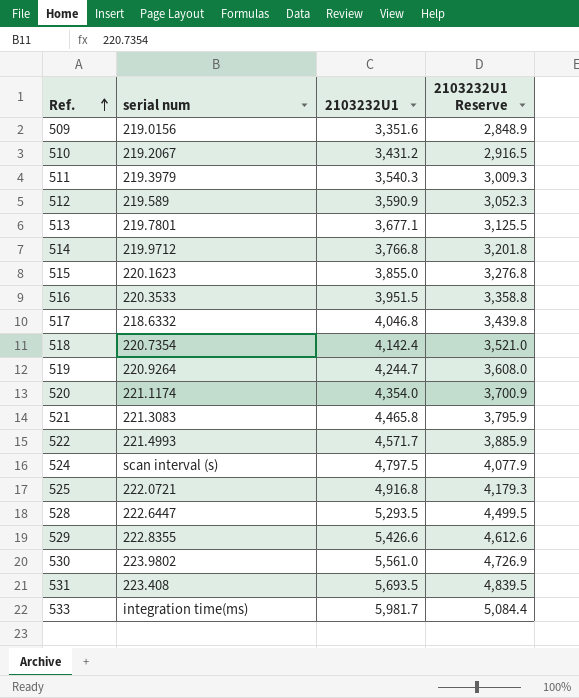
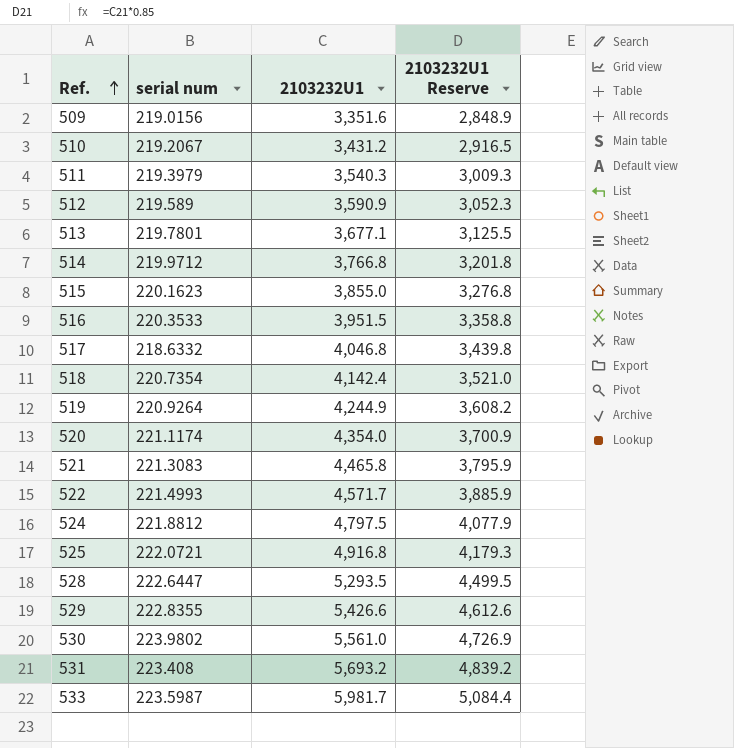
519 | 2103232U1: 4,244.7 -> 4,244.9
519 | 2103232U1 Reserve: 3,608.0 -> 3,608.2
524 | serial num: scan interval (s) -> 221.8812
531 | 2103232U1: 5,693.5 -> 5,693.2
531 | 2103232U1 Reserve: 4,839.5 -> 4,839.2
533 | serial num: integration time(ms) -> 223.5987

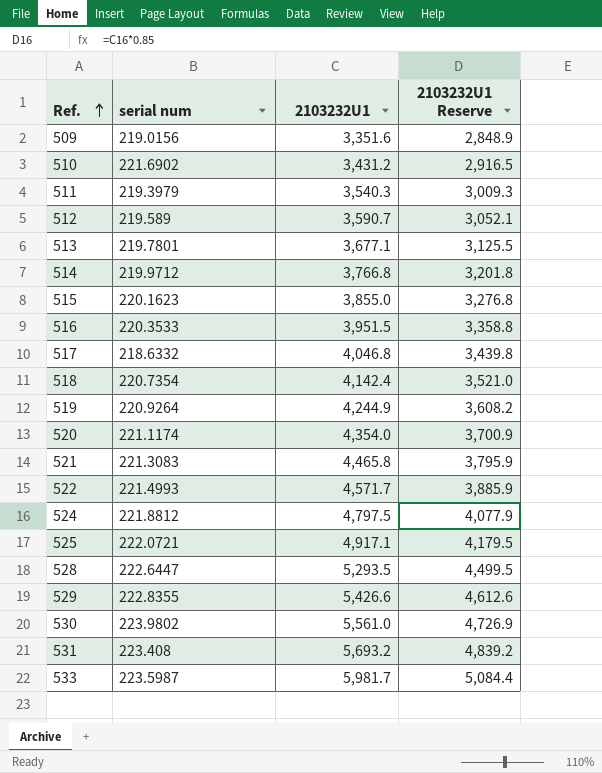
510 | serial num: 219.2067 -> 221.6902
512 | 2103232U1: 3,590.9 -> 3,590.7
512 | 2103232U1 Reserve: 3,052.3 -> 3,052.1
525 | 2103232U1: 4,916.8 -> 4,917.1
525 | 2103232U1 Reserve: 4,179.3 -> 4,179.5

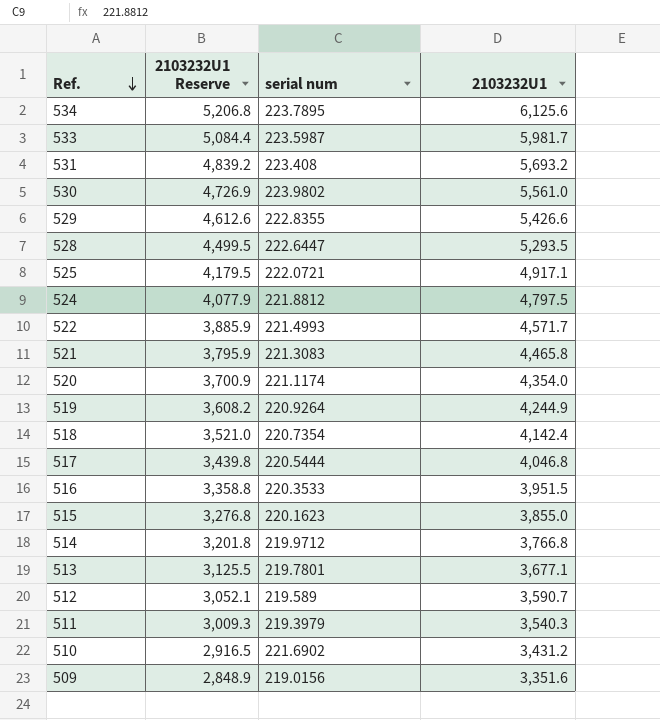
row order: Ref. ascending -> Ref. descending
column 2103232U1 Reserve | position: 4 -> 2
row 534: none -> 5,206.8 | 223.7895 | 6,125.6
517 | serial num: 218.6332 -> 220.5444

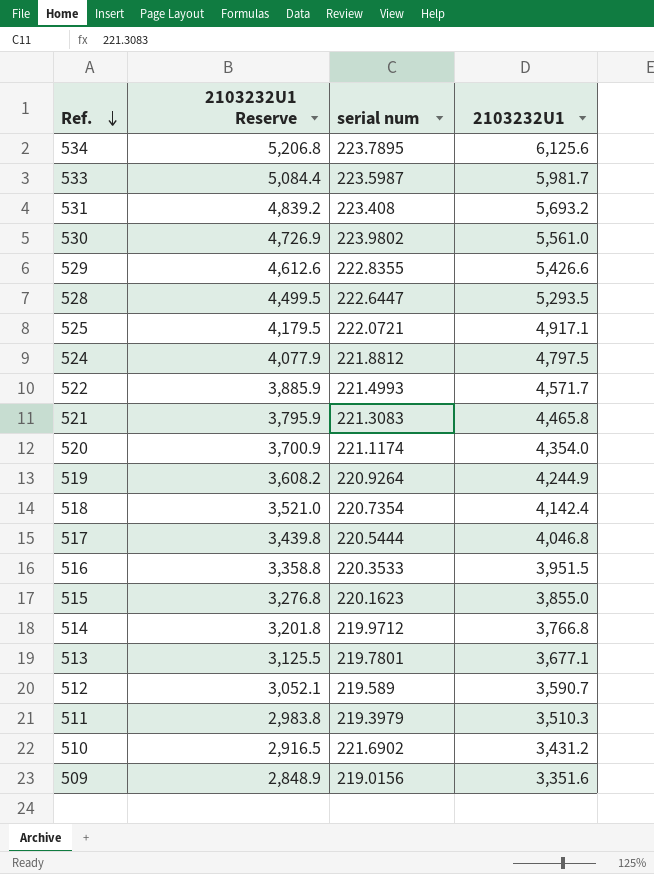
511 | 2103232U1 Reserve: 3,009.3 -> 2,983.8
511 | 2103232U1: 3,540.3 -> 3,510.3

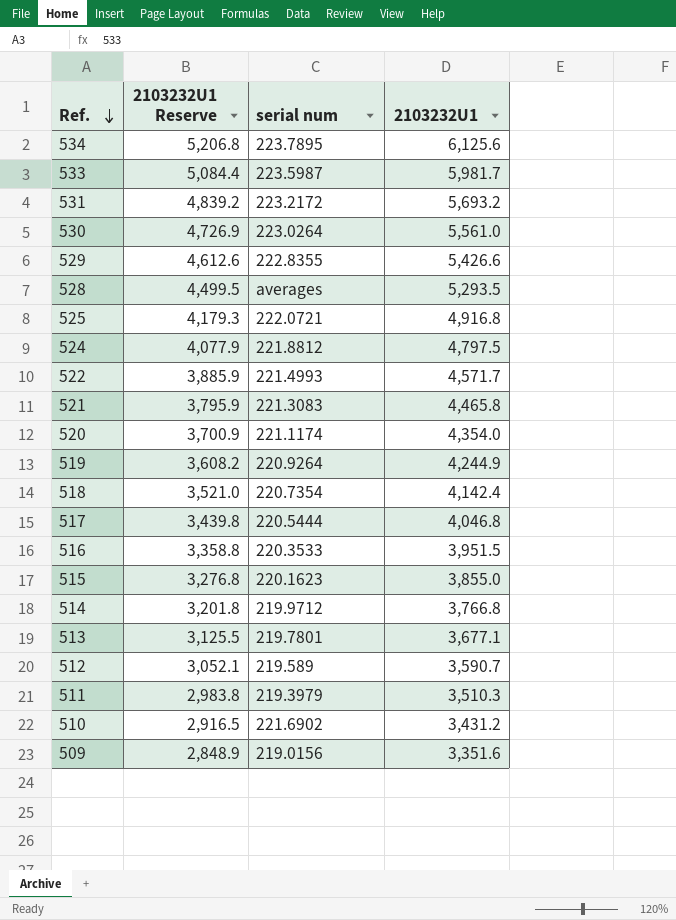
531 | serial num: 223.408 -> 223.2172
530 | serial num: 223.9802 -> 223.0264
528 | serial num: 222.6447 -> averages
525 | 2103232U1 Reserve: 4,179.5 -> 4,179.3
525 | 2103232U1: 4,917.1 -> 4,916.8

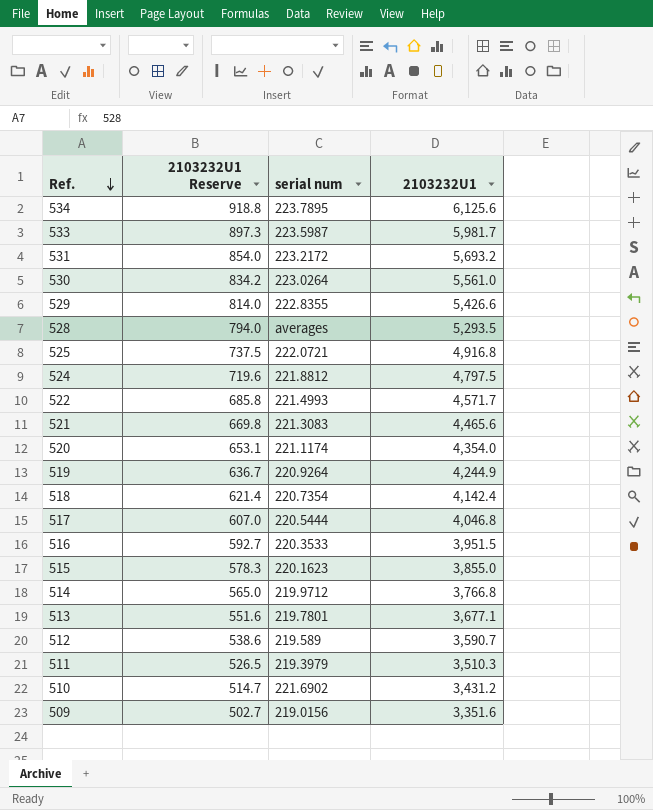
column 2103232U1 Reserve | formula: [2103232U1] * 0.85 -> [2103232U1] * 0.15
521 | 2103232U1: 4,465.8 -> 4,465.6

